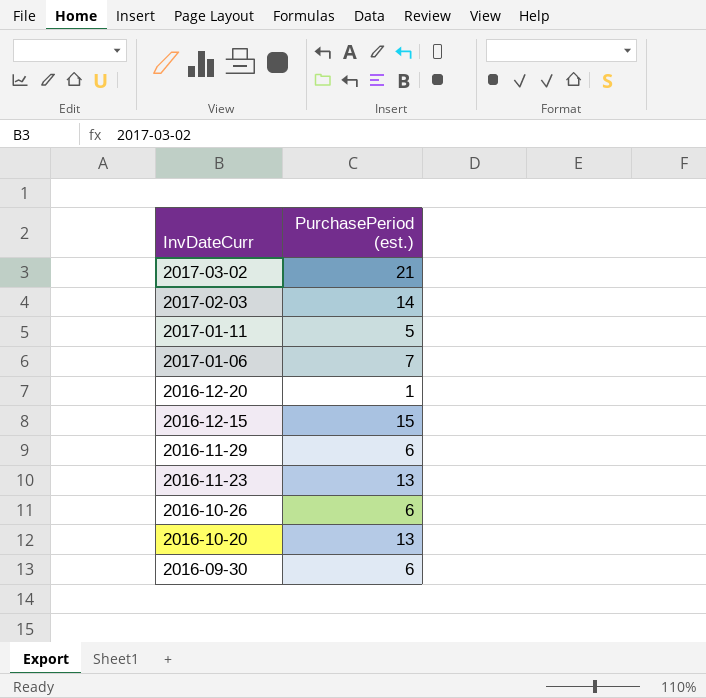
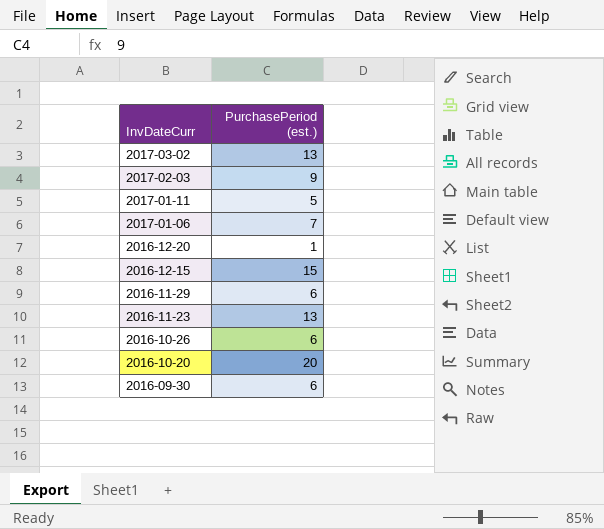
2017-03-02 | PurchasePeriod (est.): 21 -> 13
2017-02-03 | PurchasePeriod (est.): 14 -> 9
2016-10-20 | PurchasePeriod (est.): 13 -> 20

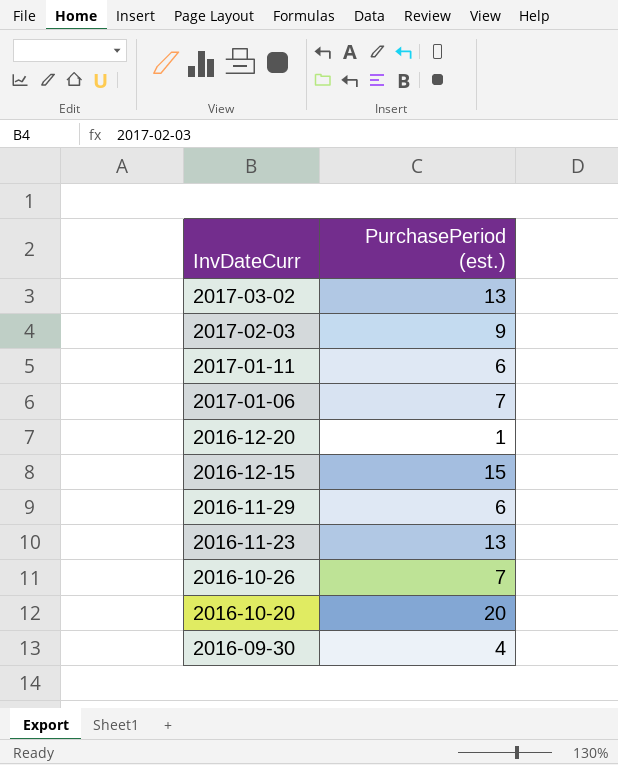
2017-01-11 | PurchasePeriod (est.): 5 -> 6
2016-10-26 | PurchasePeriod (est.): 6 -> 7
2016-09-30 | PurchasePeriod (est.): 6 -> 4

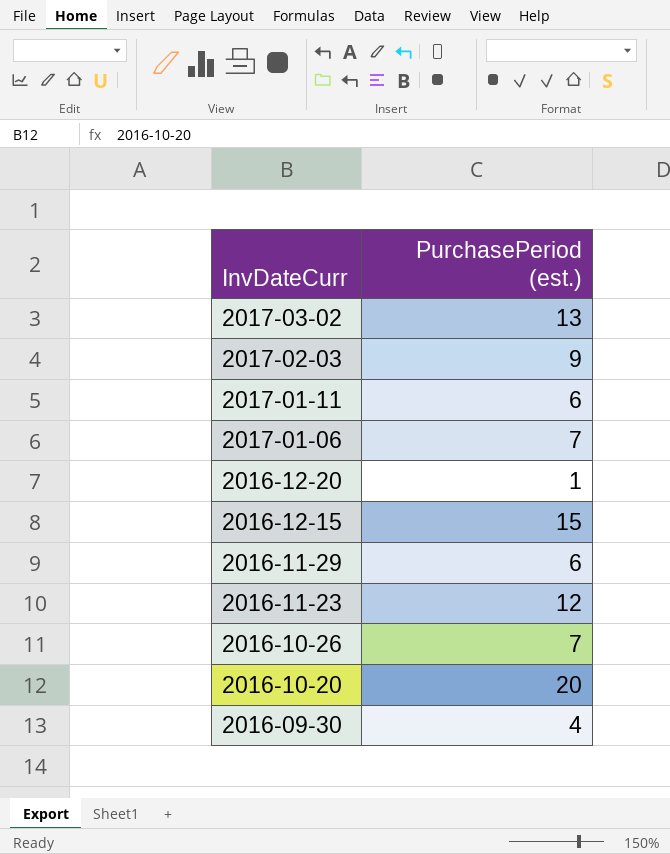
2016-11-23 | PurchasePeriod (est.): 13 -> 12

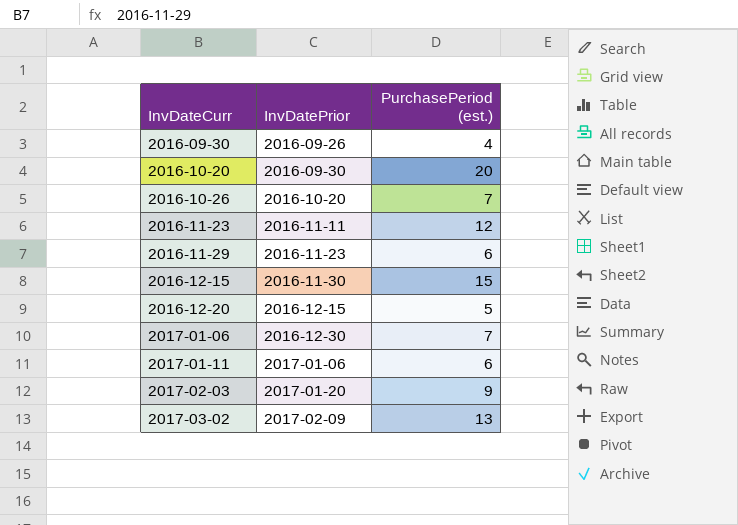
row order: InvDateCurr descending -> InvDateCurr ascending
column InvDatePrior | position: none -> 2
2016-12-20 | PurchasePeriod (est.): 1 -> 5

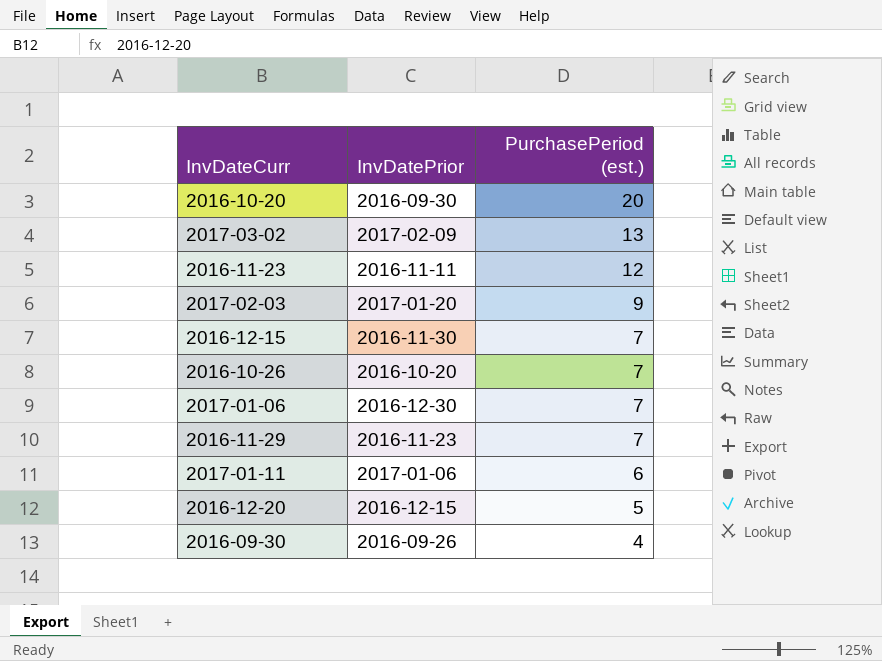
row order: InvDateCurr ascending -> PurchasePeriod (est.) descending
2016-12-15 | PurchasePeriod (est.): 15 -> 7
2016-11-29 | PurchasePeriod (est.): 6 -> 7

